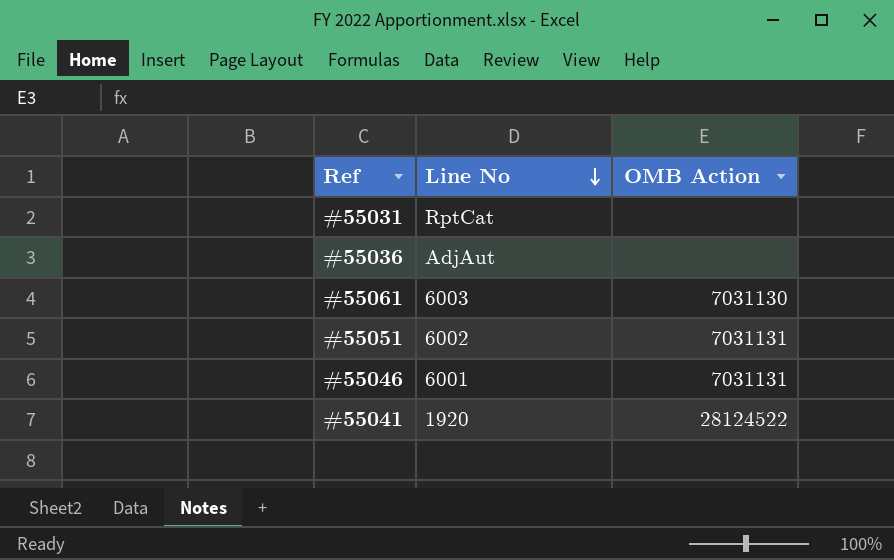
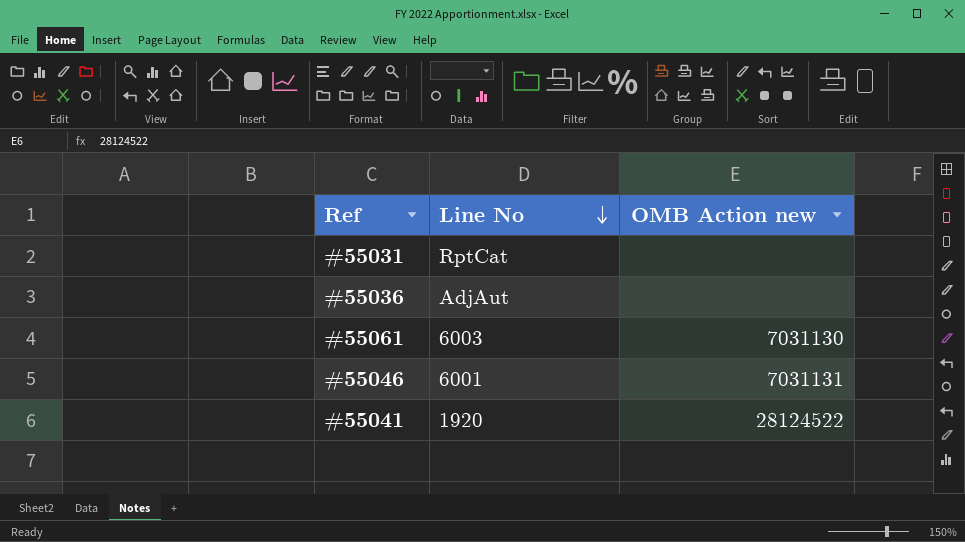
column name: OMB Action -> OMB Action new
row #55051: 6002 | 7031131 -> none

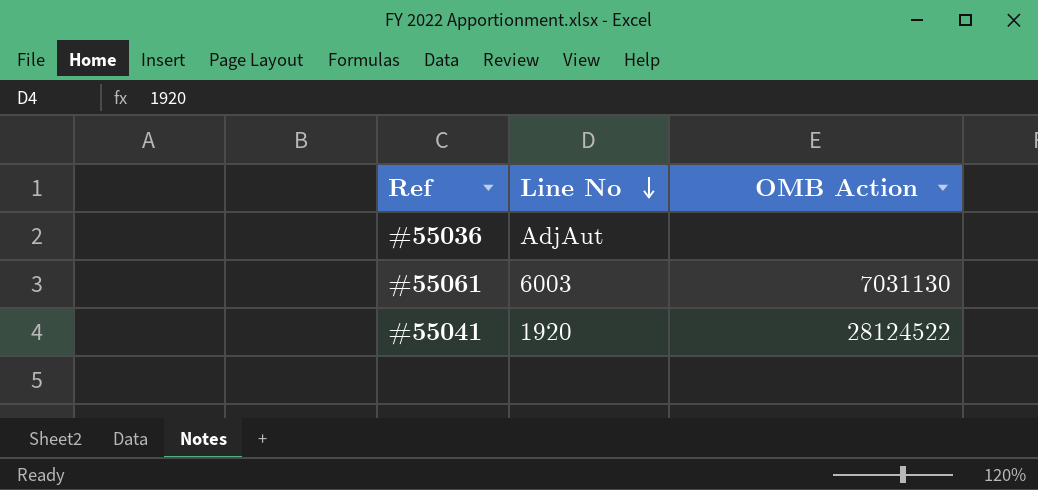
column name: OMB Action new -> OMB Action
row #55031: RptCat | none -> none
row #55046: 6001 | 7031131 -> none

